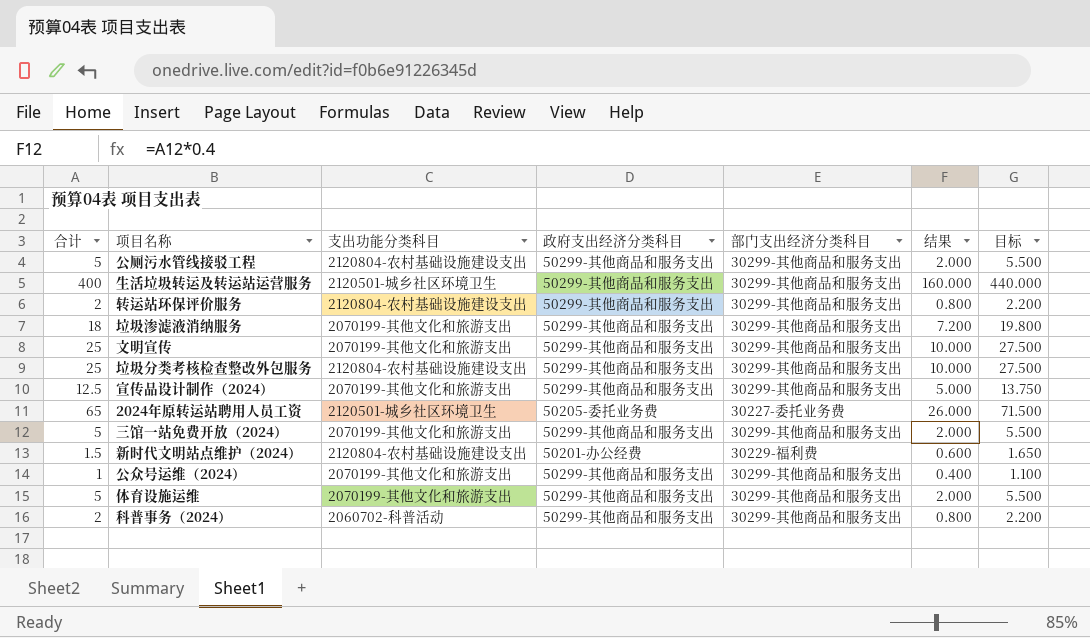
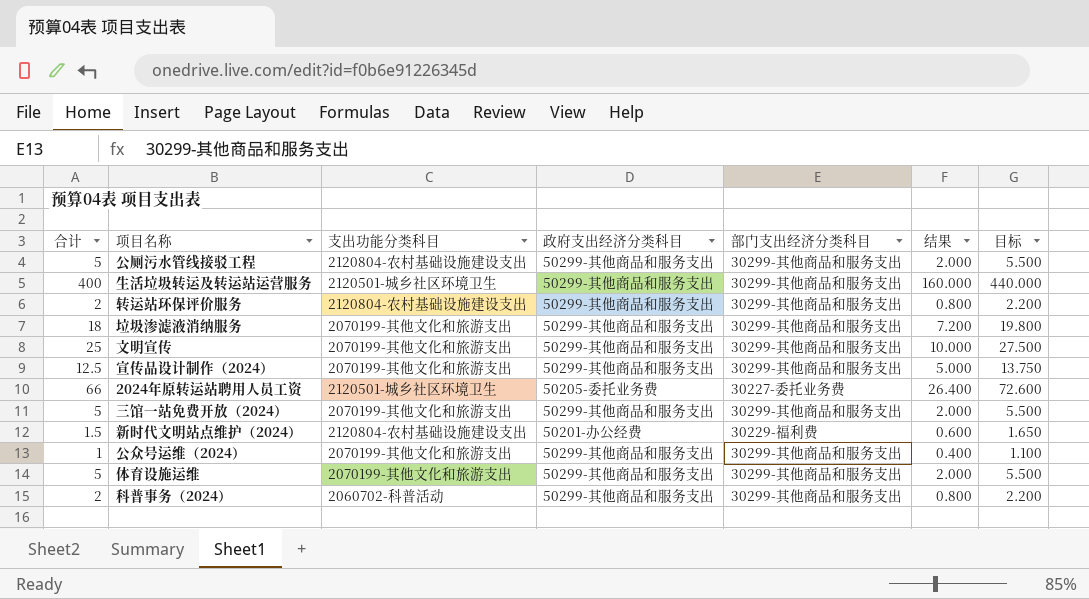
row 垃圾分类考核检查整改外包服务: 25 | 2120804-农村基础设施建设支出 | 50299-其他商品和服务支出 | 30299-其他商品和服务支出 | 10.000 | 27.500 -> none
2024年原转运站聘用人员工资 | 合计: 65 -> 66
2024年原转运站聘用人员工资 | 结果: 26.000 -> 26.400
2024年原转运站聘用人员工资 | 目标: 71.500 -> 72.600

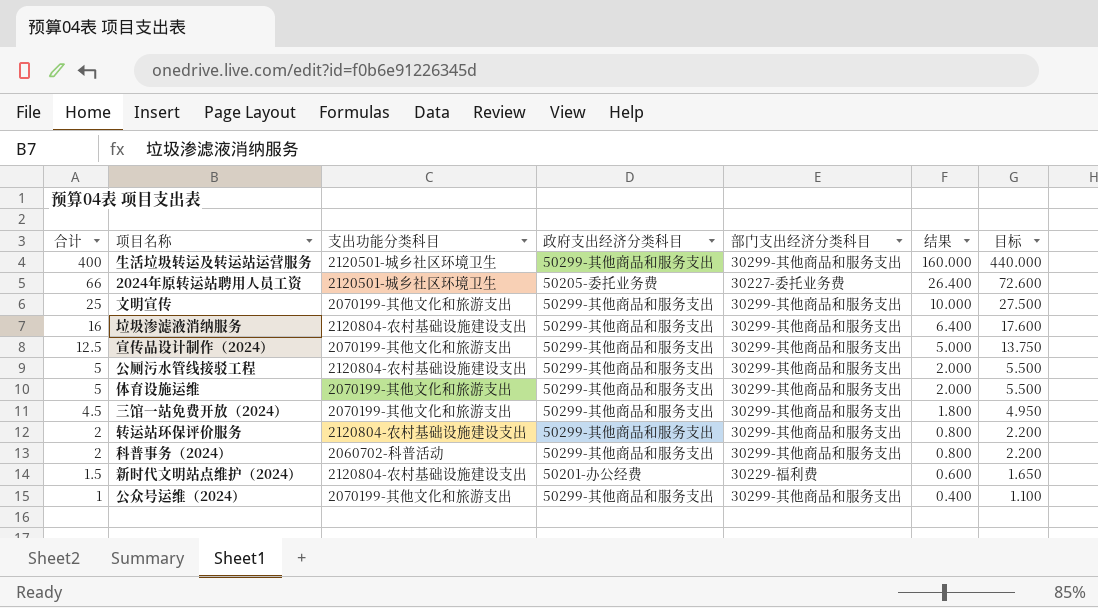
row order: none -> 合计 descending
垃圾渗滤液消纳服务 | 合计: 18 -> 16
垃圾渗滤液消纳服务 | 支出功能分类科目: 2070199-其他文化和旅游支出 -> 2120804-农村基础设施建设支出
垃圾渗滤液消纳服务 | 结果: 7.200 -> 6.400
垃圾渗滤液消纳服务 | 目标: 19.800 -> 17.600
三馆一站免费开放（2024） | 合计: 5 -> 4.5
三馆一站免费开放（2024） | 结果: 2.000 -> 1.800
三馆一站免费开放（2024） | 目标: 5.500 -> 4.950

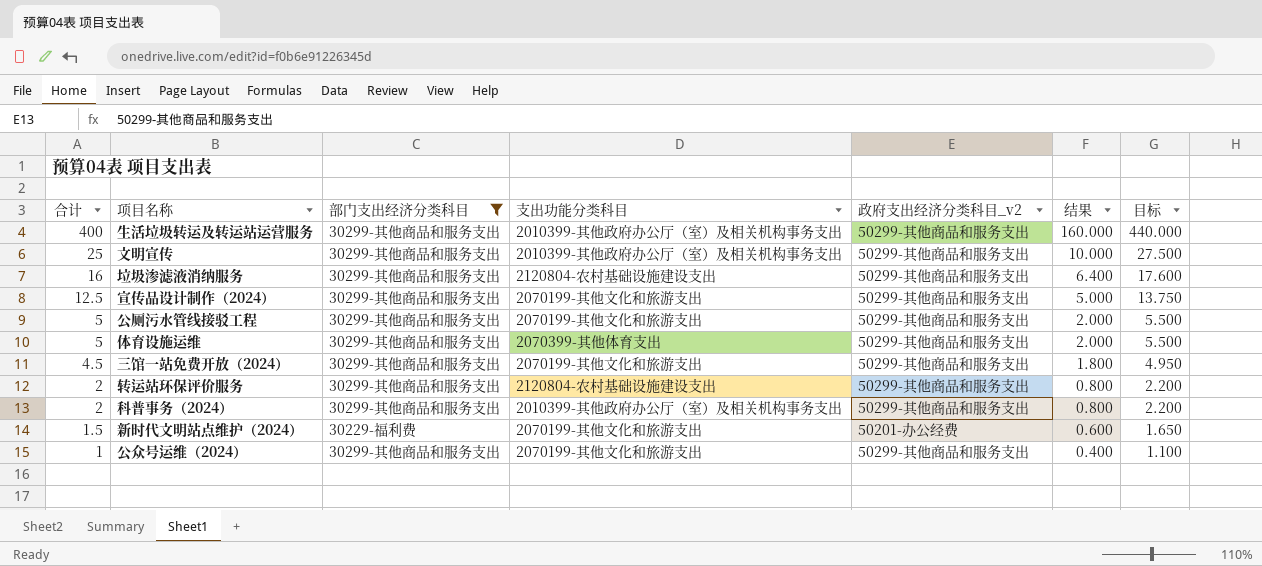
filter: none -> 部门支出经济分类科目 != 30227-委托业务费
column 部门支出经济分类科目 | position: 5 -> 3
column name: 政府支出经济分类科目 -> 政府支出经济分类科目_v2
生活垃圾转运及转运站运营服务 | 支出功能分类科目: 2120501-城乡社区环境卫生 -> 2010399-其他政府办公厅（室）及相关机构事务支出
文明宣传 | 支出功能分类科目: 2070199-其他文化和旅游支出 -> 2010399-其他政府办公厅（室）及相关机构事务支出
公厕污水管线接驳工程 | 支出功能分类科目: 2120804-农村基础设施建设支出 -> 2070199-其他文化和旅游支出
体育设施运维 | 支出功能分类科目: 2070199-其他文化和旅游支出 -> 2070399-其他体育支出
科普事务（2024） | 支出功能分类科目: 2060702-科普活动 -> 2010399-其他政府办公厅（室）及相关机构事务支出
新时代文明站点维护（2024） | 支出功能分类科目: 2120804-农村基础设施建设支出 -> 2070199-其他文化和旅游支出

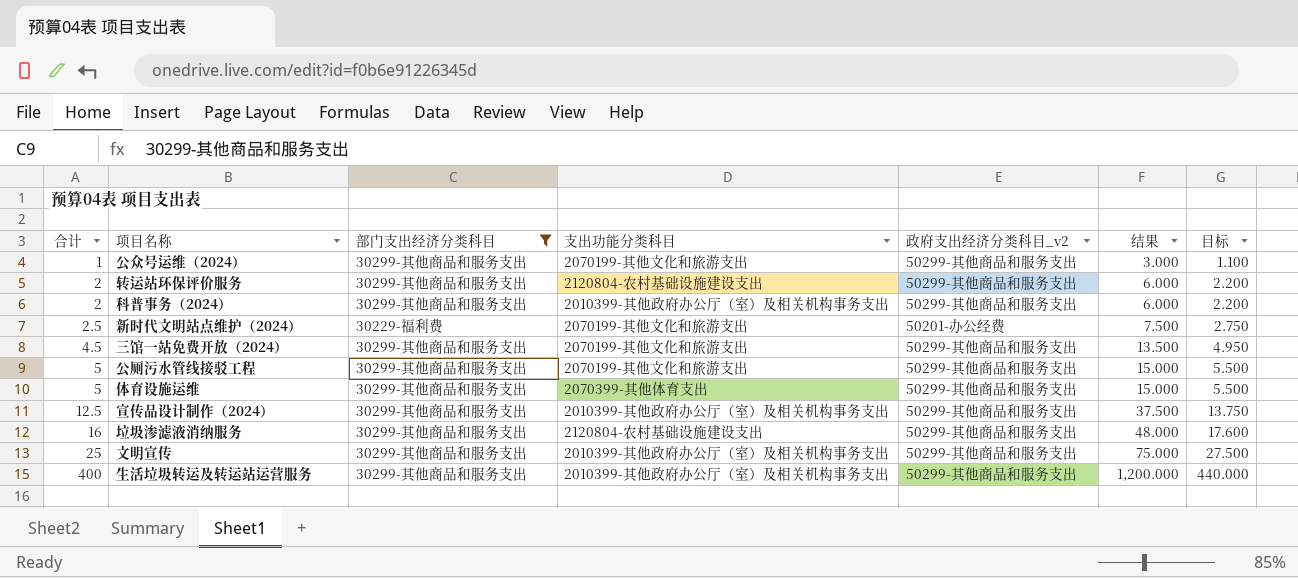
row order: 合计 descending -> 合计 ascending
column 结果 | formula: [合计] * 0.4 -> [合计] * 3
新时代文明站点维护（2024） | 合计: 1.5 -> 2.5
新时代文明站点维护（2024） | 目标: 1.650 -> 2.750
宣传品设计制作（2024） | 支出功能分类科目: 2070199-其他文化和旅游支出 -> 2010399-其他政府办公厅（室）及相关机构事务支出

